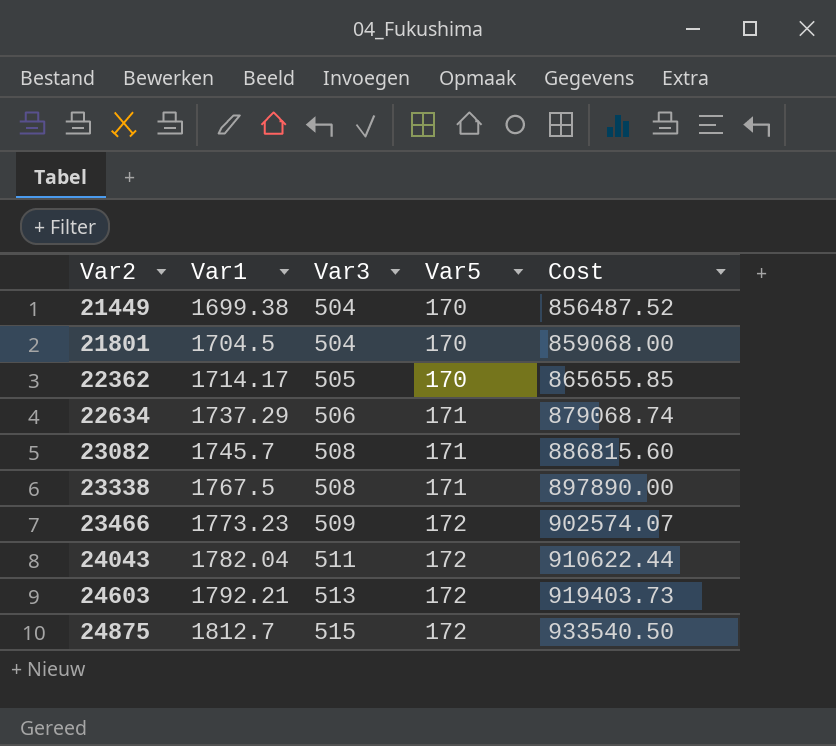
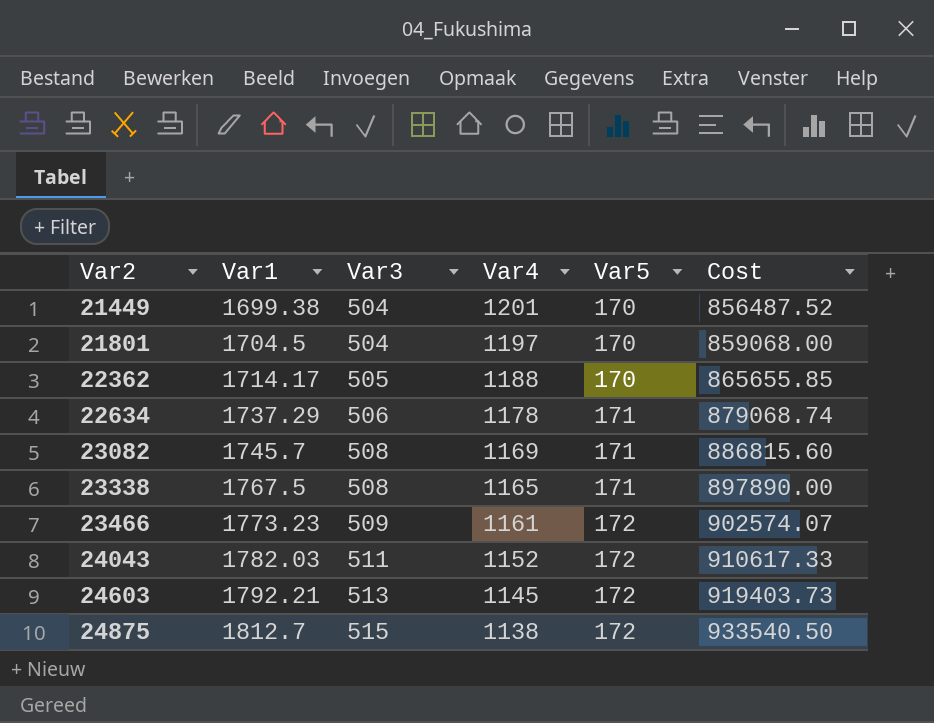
column Var4 | position: none -> 4
24043 | Var1: 1782.04 -> 1782.03
24043 | Cost: 910622.44 -> 910617.33

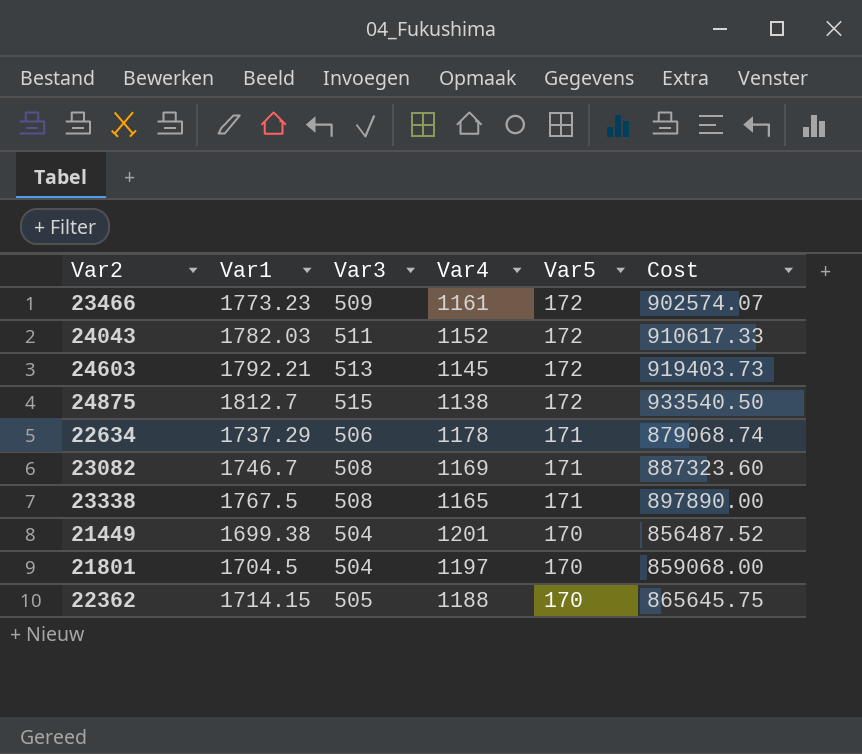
row order: Var2 ascending -> Var5 descending
23082 | Var1: 1745.7 -> 1746.7
23082 | Cost: 886815.60 -> 887323.60
22362 | Var1: 1714.17 -> 1714.15
22362 | Cost: 865655.85 -> 865645.75

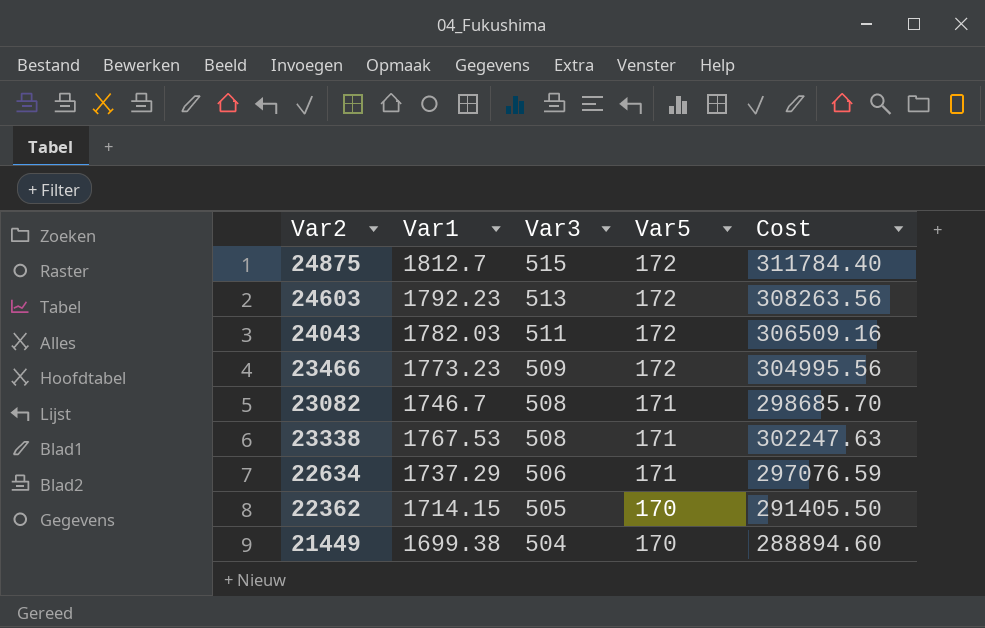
row order: Var5 descending -> Var3 descending
column Var4 | position: 4 -> none
column Cost | formula: [Var1] * [Var3] -> [Var1] * [Var5]
row 21801: 1704.5 | 504 | 1197 | 170 | 859068.00 -> none
24603 | Var1: 1792.21 -> 1792.23
23338 | Var1: 1767.5 -> 1767.53

